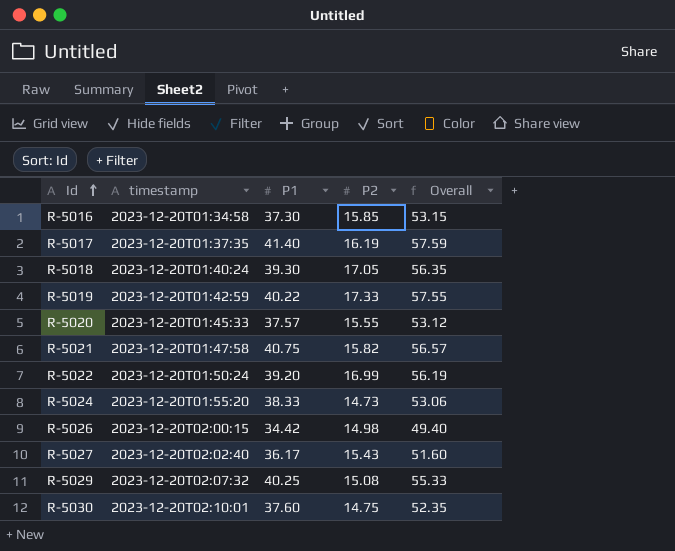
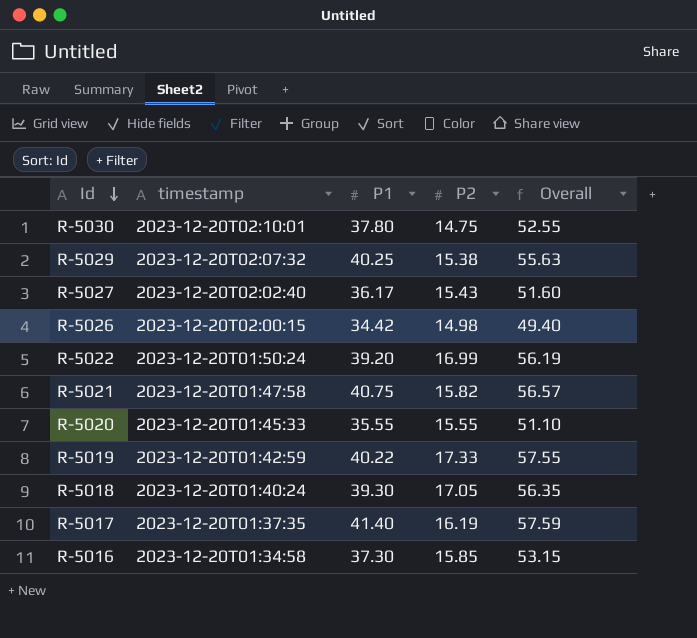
row order: Id ascending -> Id descending
row R-5024: 2023-12-20T01:55:20 | 38.33 | 14.73 | 53.06 -> none
R-5030 | P1: 37.60 -> 37.80
R-5030 | Overall: 52.35 -> 52.55
R-5029 | P2: 15.08 -> 15.38
R-5029 | Overall: 55.33 -> 55.63
R-5020 | P1: 37.57 -> 35.55
R-5020 | Overall: 53.12 -> 51.10

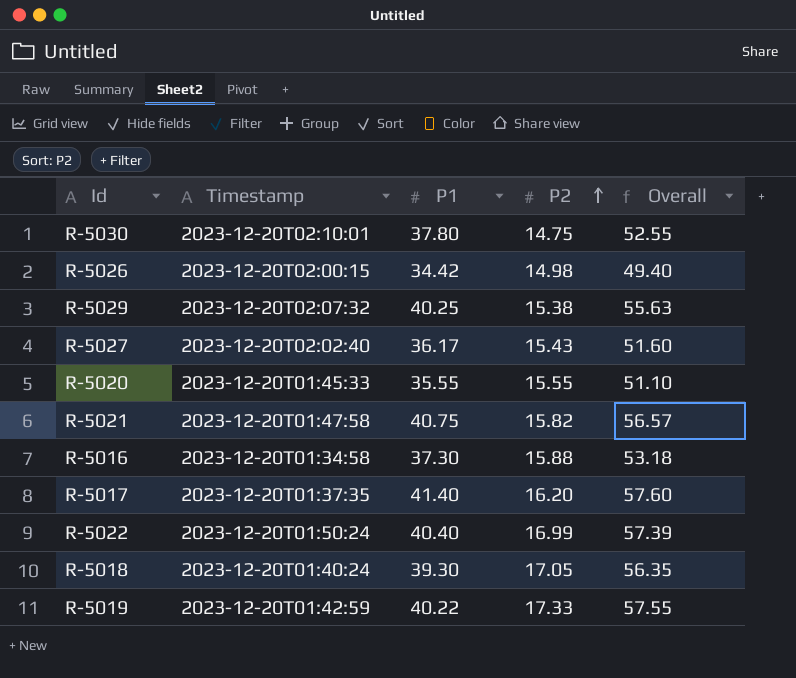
row order: Id descending -> P2 ascending
column name: timestamp -> Timestamp
R-5016 | P2: 15.85 -> 15.88
R-5016 | Overall: 53.15 -> 53.18
R-5017 | P2: 16.19 -> 16.20
R-5017 | Overall: 57.59 -> 57.60
R-5022 | P1: 39.20 -> 40.40
R-5022 | Overall: 56.19 -> 57.39

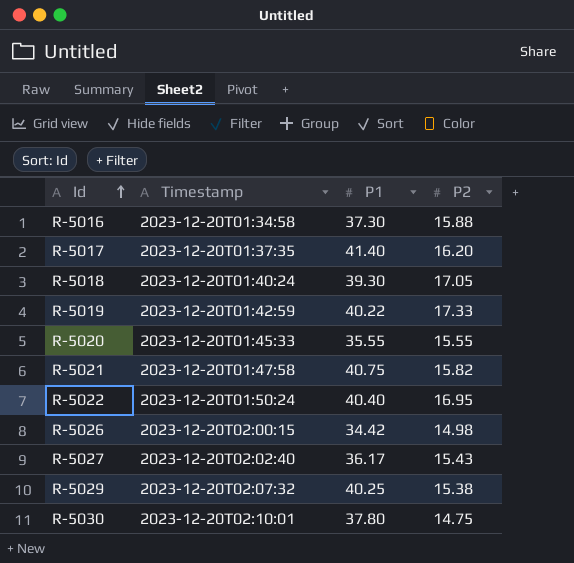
row order: P2 ascending -> Id ascending
column Overall | formula: [P1] + [P2] -> none
R-5022 | P2: 16.99 -> 16.95

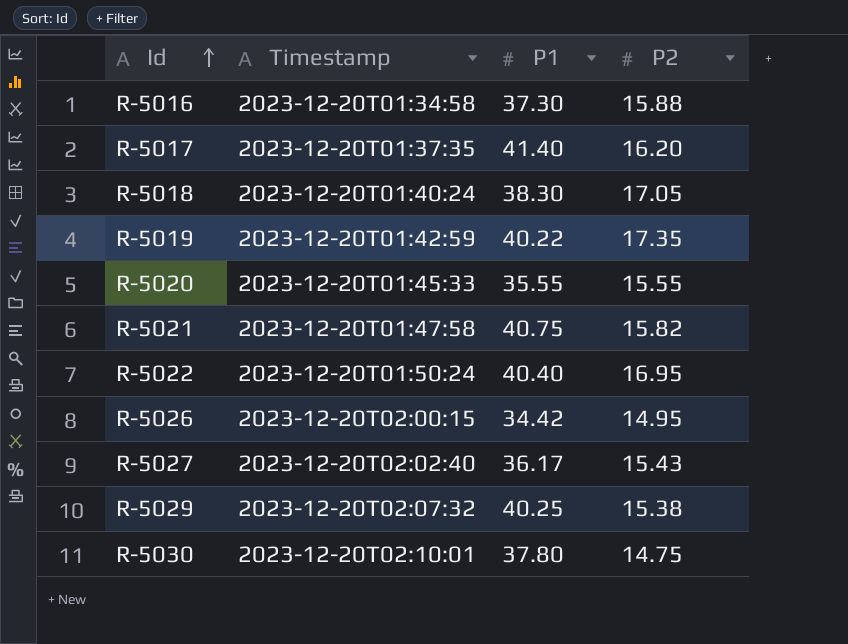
R-5018 | P1: 39.30 -> 38.30
R-5019 | P2: 17.33 -> 17.35
R-5026 | P2: 14.98 -> 14.95

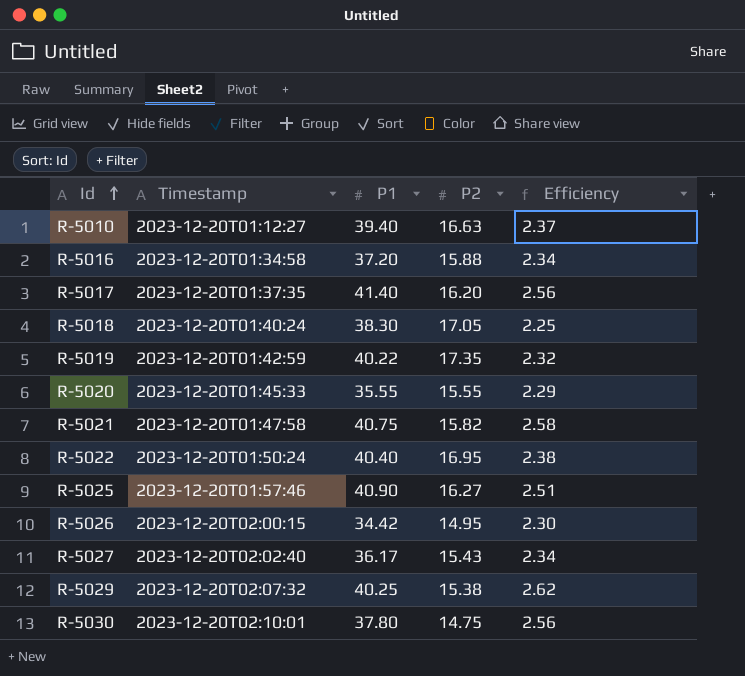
column Efficiency | formula: none -> [P1] / [P2]
row R-5010: none -> 2023-12-20T01:12:27 | 39.40 | 16.63 | 2.37
R-5016 | P1: 37.30 -> 37.20
row R-5025: none -> 2023-12-20T01:57:46 | 40.90 | 16.27 | 2.51

